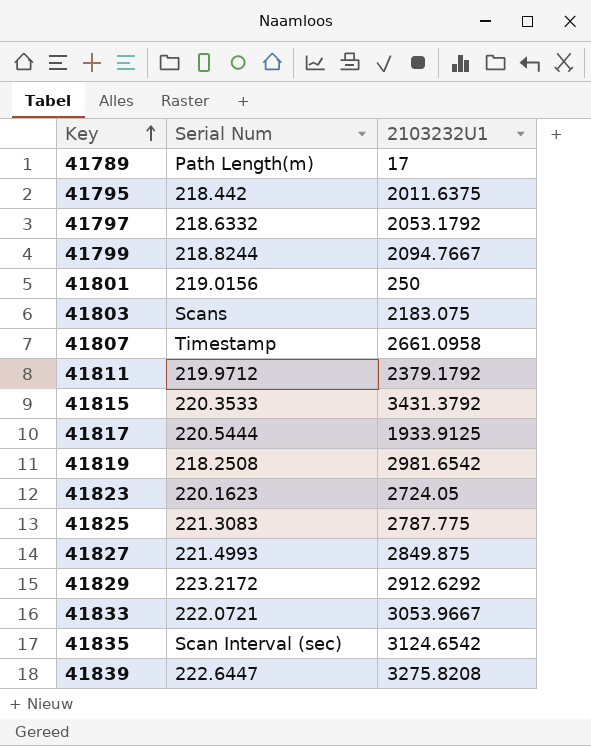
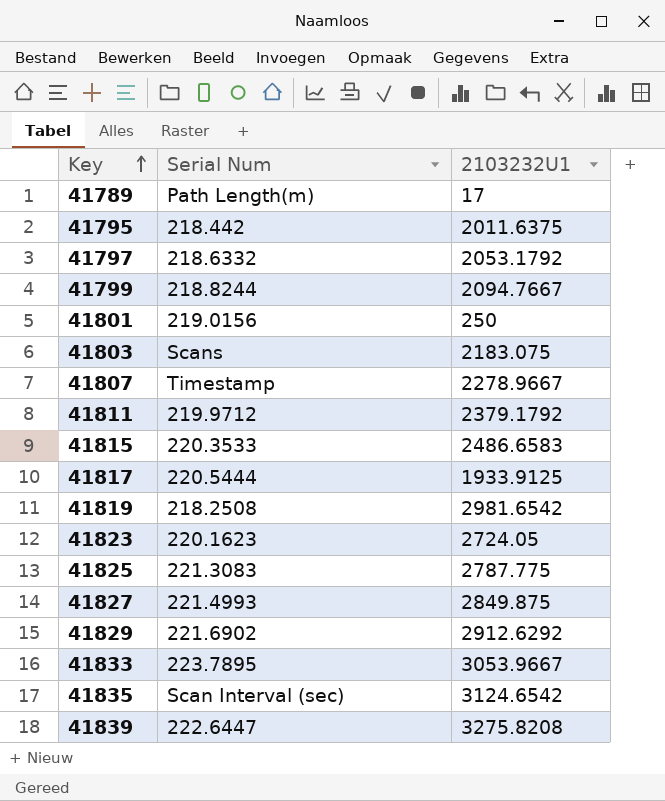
41807 | 2103232U1: 2661.0958 -> 2278.9667
41815 | 2103232U1: 3431.3792 -> 2486.6583
41829 | Serial Num: 223.2172 -> 221.6902
41833 | Serial Num: 222.0721 -> 223.7895

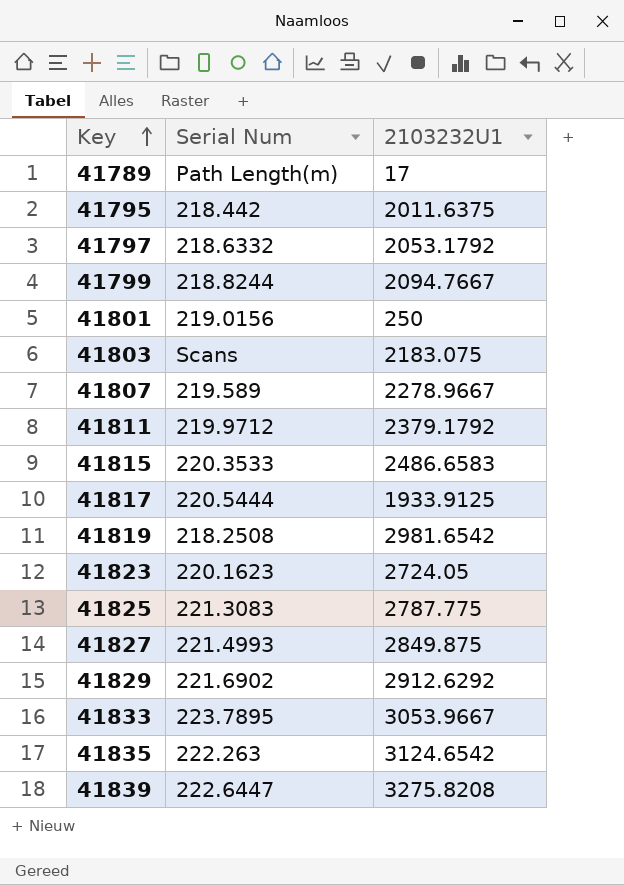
41807 | Serial Num: Timestamp -> 219.589
41835 | Serial Num: Scan Interval (sec) -> 222.263

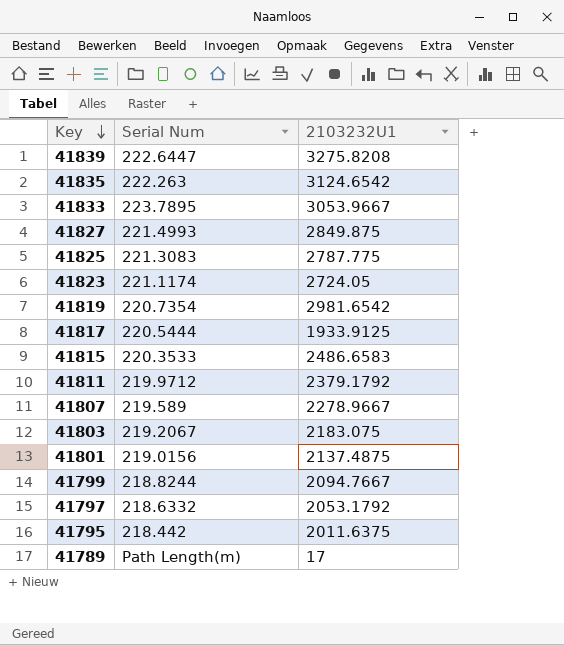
row order: Key ascending -> Key descending
row 41829: 221.6902 | 2912.6292 -> none
41823 | Serial Num: 220.1623 -> 221.1174
41819 | Serial Num: 218.2508 -> 220.7354
41803 | Serial Num: Scans -> 219.2067
41801 | 2103232U1: 250 -> 2137.4875

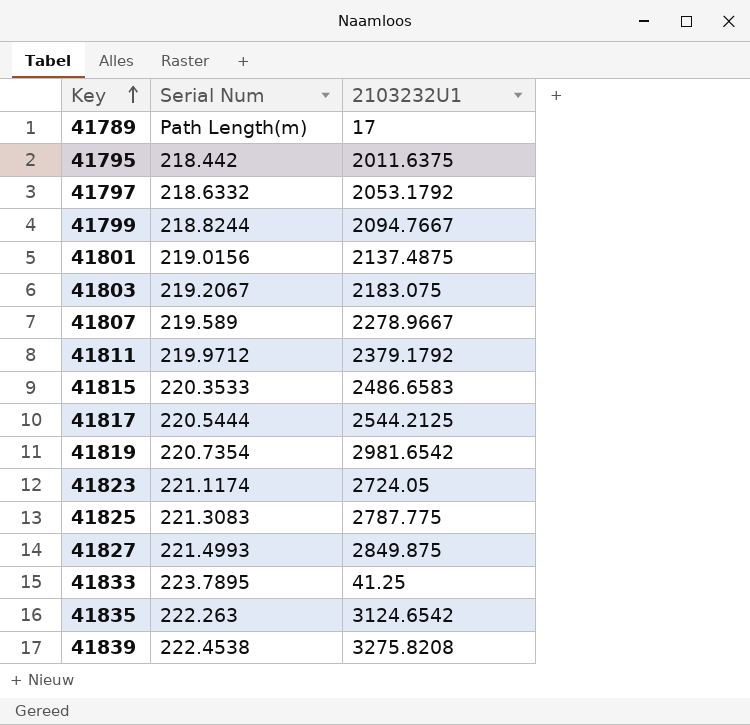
row order: Key descending -> Key ascending
41817 | 2103232U1: 1933.9125 -> 2544.2125
41833 | 2103232U1: 3053.9667 -> 41.25
41839 | Serial Num: 222.6447 -> 222.4538

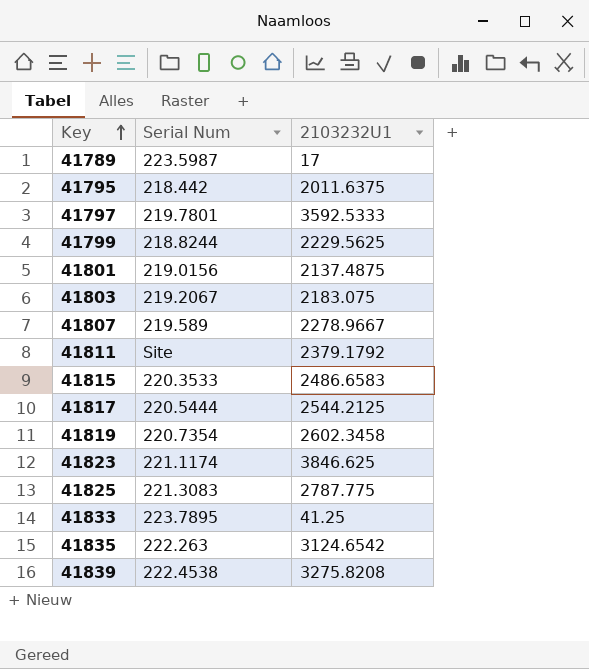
row 41827: 221.4993 | 2849.875 -> none
41789 | Serial Num: Path Length(m) -> 223.5987
41797 | Serial Num: 218.6332 -> 219.7801
41797 | 2103232U1: 2053.1792 -> 3592.5333
41799 | 2103232U1: 2094.7667 -> 2229.5625
41811 | Serial Num: 219.9712 -> Site
41819 | 2103232U1: 2981.6542 -> 2602.3458
41823 | 2103232U1: 2724.05 -> 3846.625

